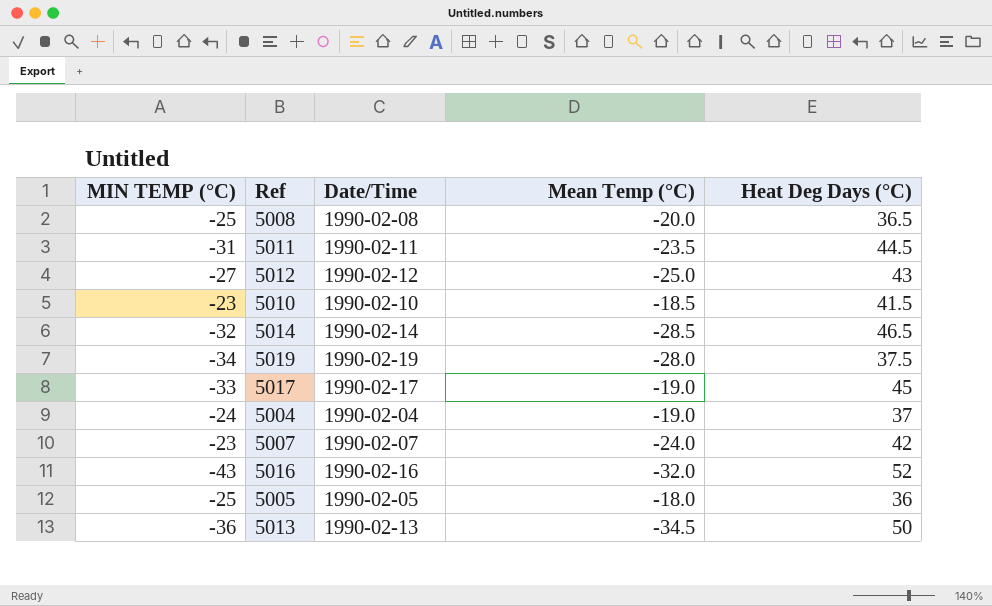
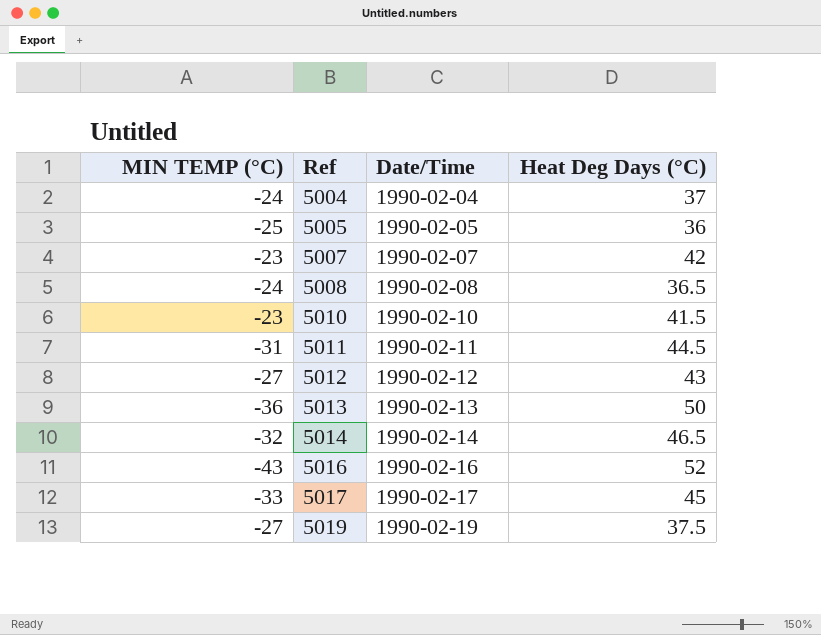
row order: none -> Ref ascending
column Mean Temp (°C) | position: 4 -> none
5008 | MIN TEMP (°C): -25 -> -24
5019 | MIN TEMP (°C): -34 -> -27

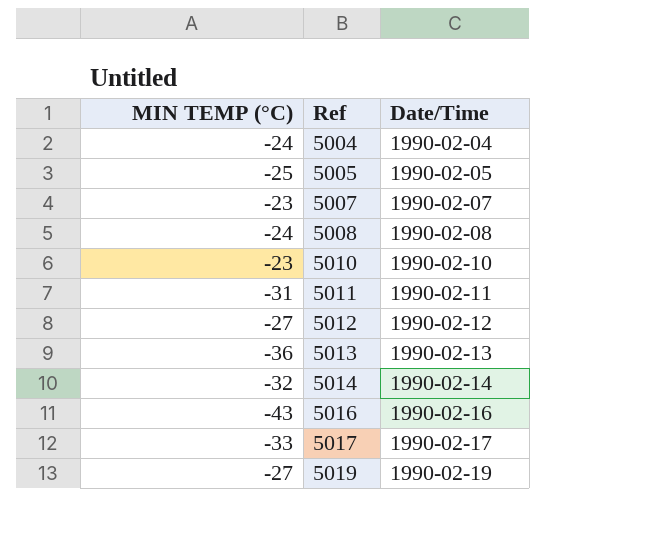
column Heat Deg Days (°C) | position: 4 -> none

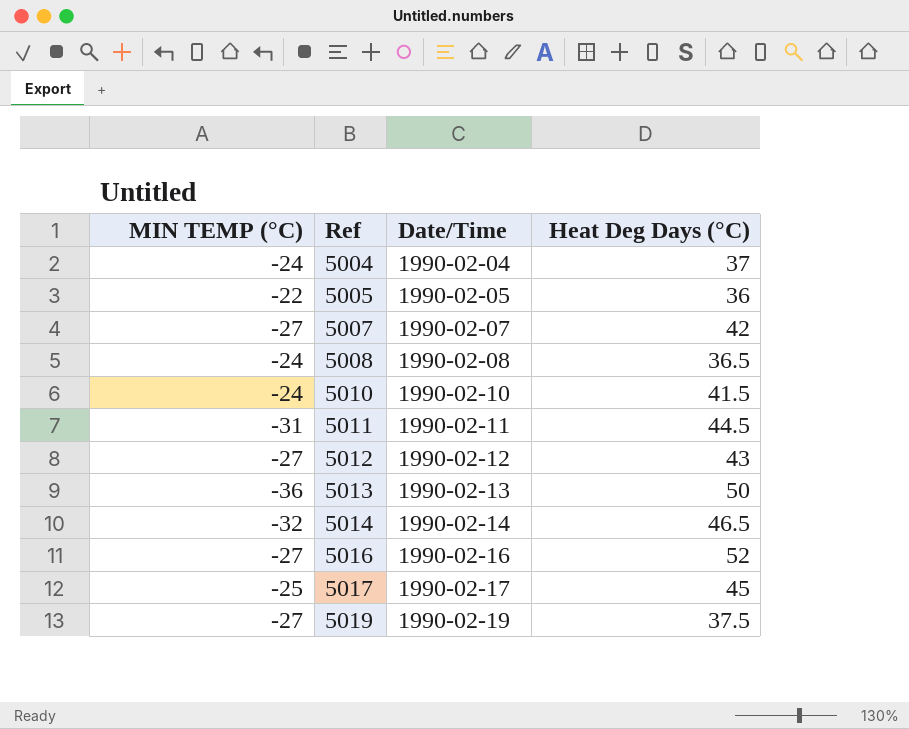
column Heat Deg Days (°C) | position: none -> 4
5005 | MIN TEMP (°C): -25 -> -22
5007 | MIN TEMP (°C): -23 -> -27
5010 | MIN TEMP (°C): -23 -> -24
5016 | MIN TEMP (°C): -43 -> -27
5017 | MIN TEMP (°C): -33 -> -25

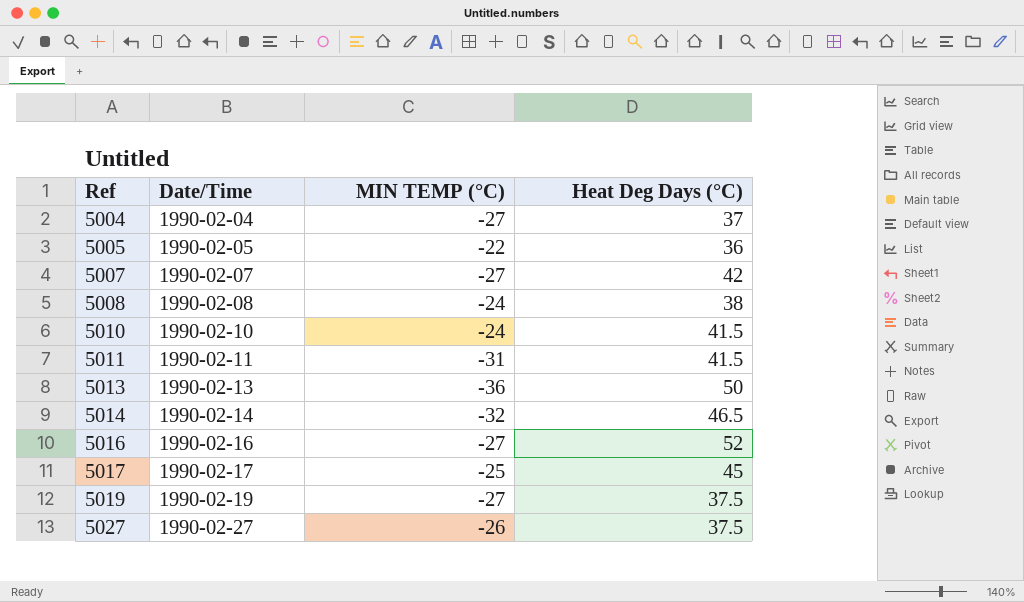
column MIN TEMP (°C) | position: 1 -> 3
row 5012: -27 | 1990-02-12 | 43 -> none
5004 | MIN TEMP (°C): -24 -> -27
5008 | Heat Deg Days (°C): 36.5 -> 38
5011 | Heat Deg Days (°C): 44.5 -> 41.5
row 5027: none -> 1990-02-27 | -26 | 37.5

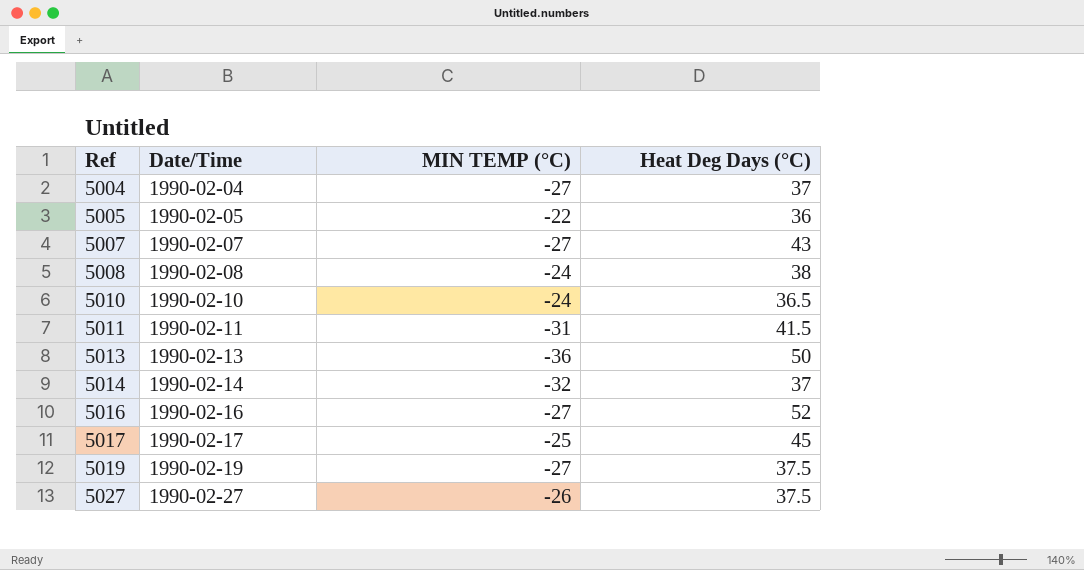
5007 | Heat Deg Days (°C): 42 -> 43
5010 | Heat Deg Days (°C): 41.5 -> 36.5
5014 | Heat Deg Days (°C): 46.5 -> 37

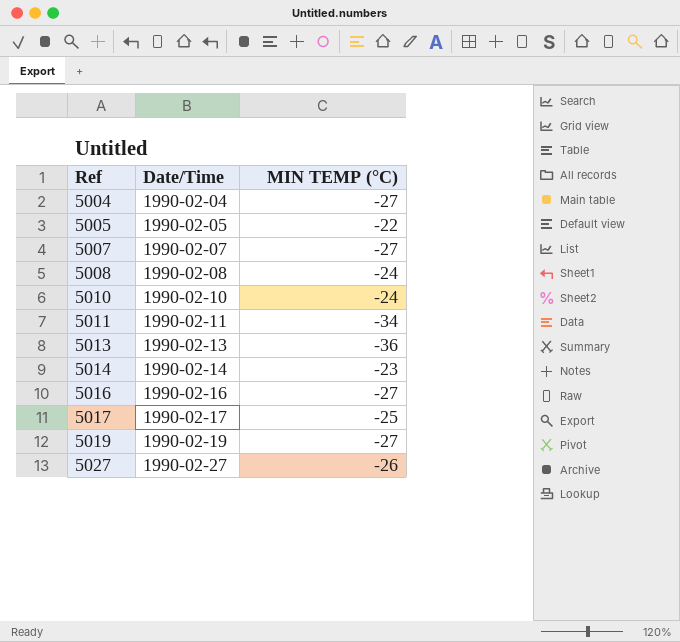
column Heat Deg Days (°C) | position: 4 -> none
5011 | MIN TEMP (°C): -31 -> -34
5014 | MIN TEMP (°C): -32 -> -23

